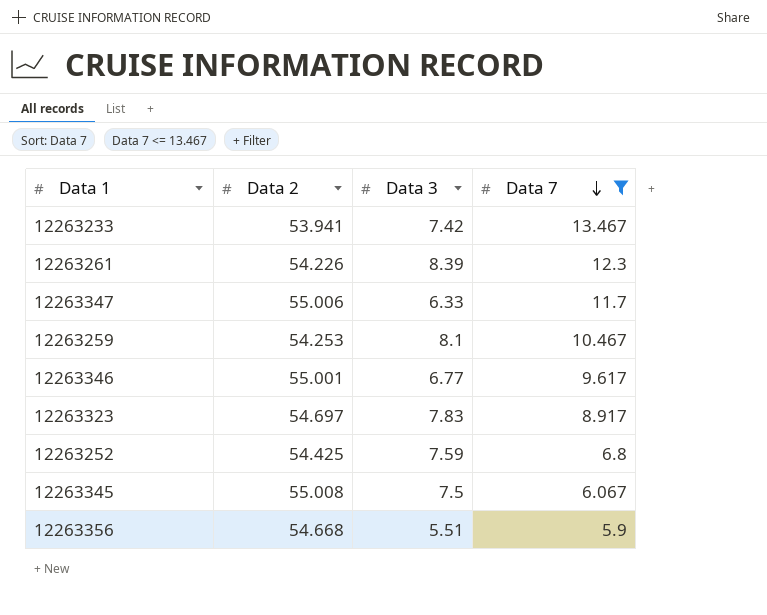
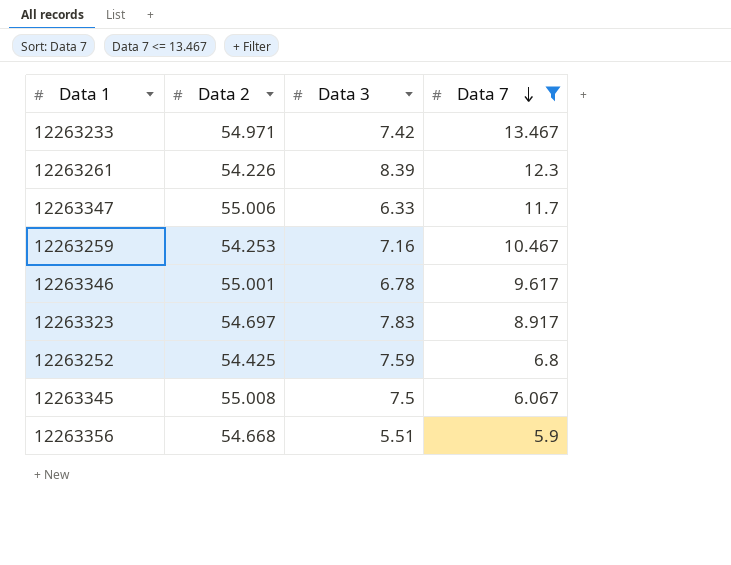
12263233 | Data 2: 53.941 -> 54.971
12263259 | Data 3: 8.1 -> 7.16
12263346 | Data 3: 6.77 -> 6.78

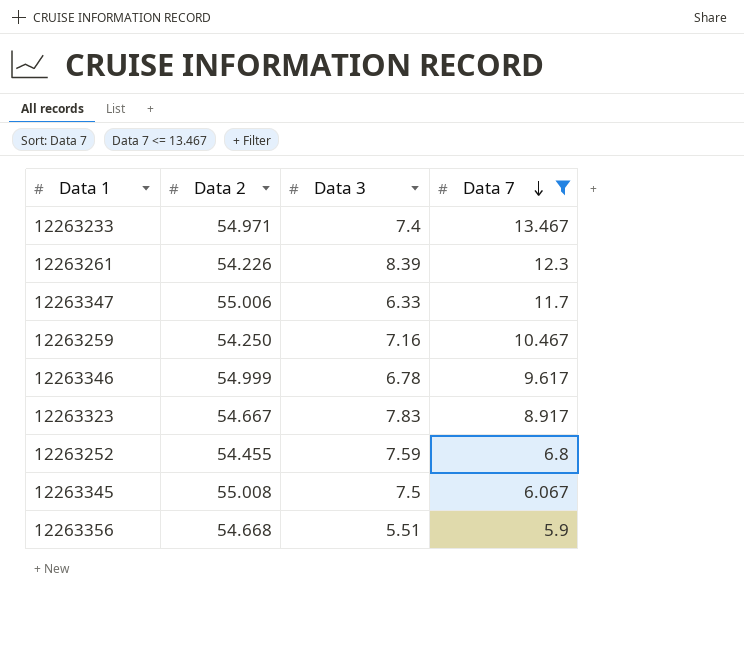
12263233 | Data 3: 7.42 -> 7.4
12263259 | Data 2: 54.253 -> 54.250
12263346 | Data 2: 55.001 -> 54.999
12263323 | Data 2: 54.697 -> 54.667
12263252 | Data 2: 54.425 -> 54.455

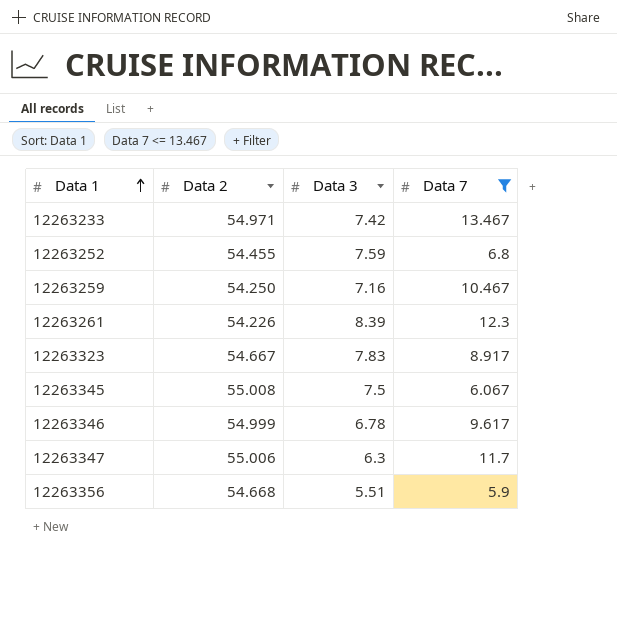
row order: Data 7 descending -> Data 1 ascending
12263233 | Data 3: 7.4 -> 7.42
12263347 | Data 3: 6.33 -> 6.3

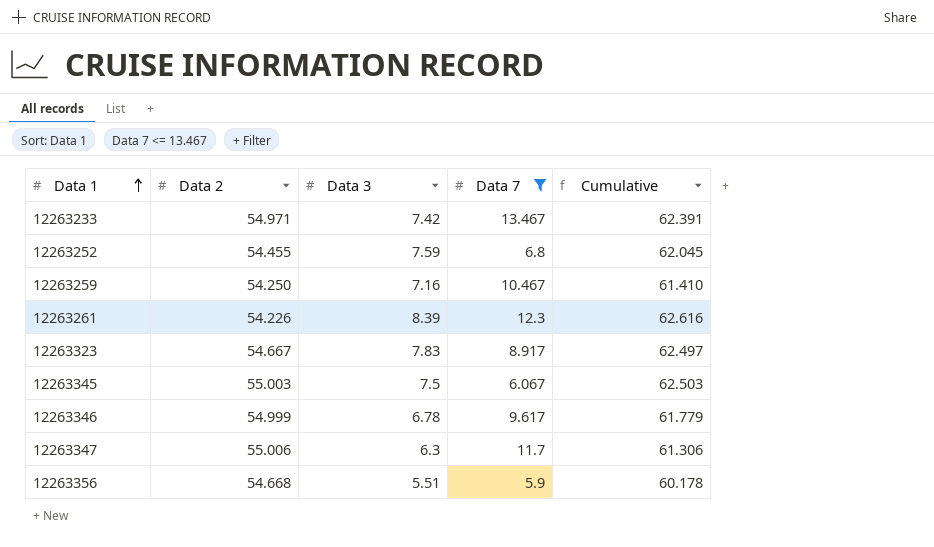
column Cumulative | formula: none -> [Data 2] + [Data 3]
12263345 | Data 2: 55.008 -> 55.003

